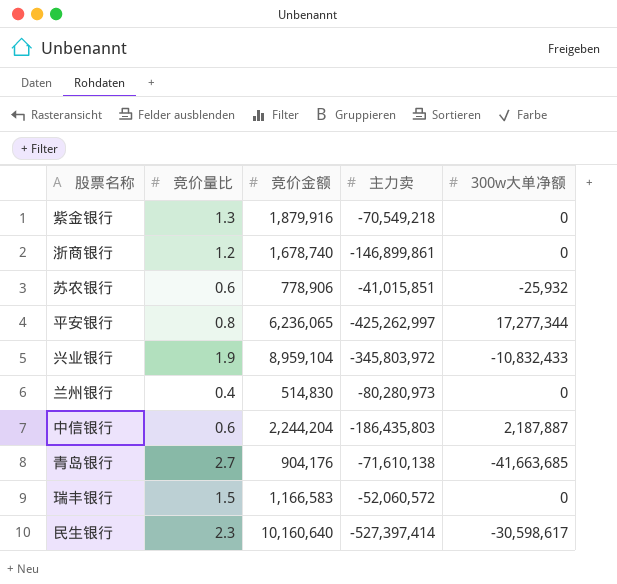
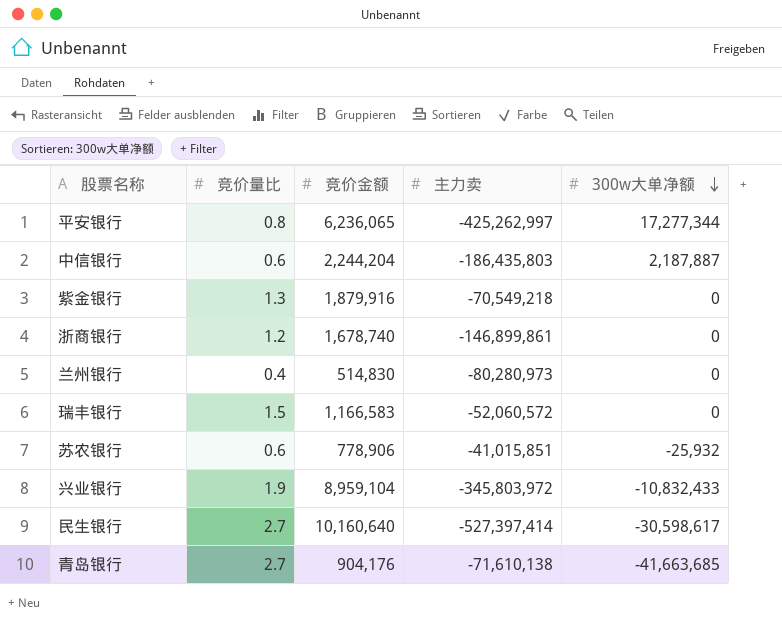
row order: none -> 300w大单净额 descending
民生银行 | 竞价量比: 2.3 -> 2.7

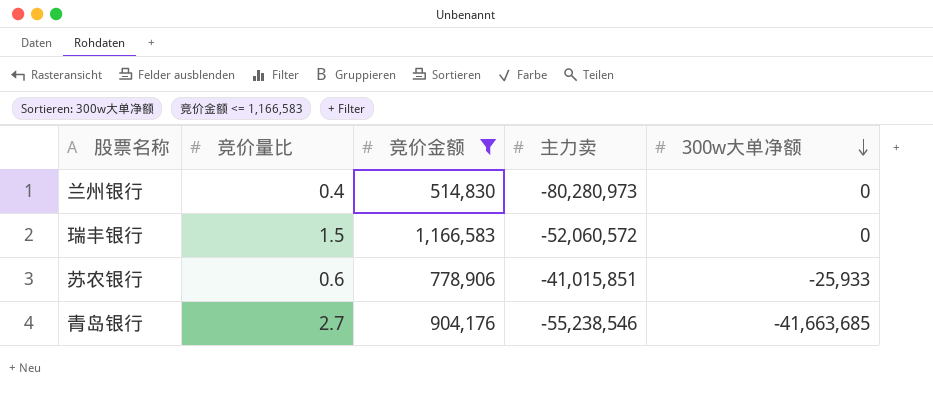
filter: none -> 竞价金额 <= 1,166,583
苏农银行 | 300w大单净额: -25,932 -> -25,933
青岛银行 | 主力卖: -71,610,138 -> -55,238,546

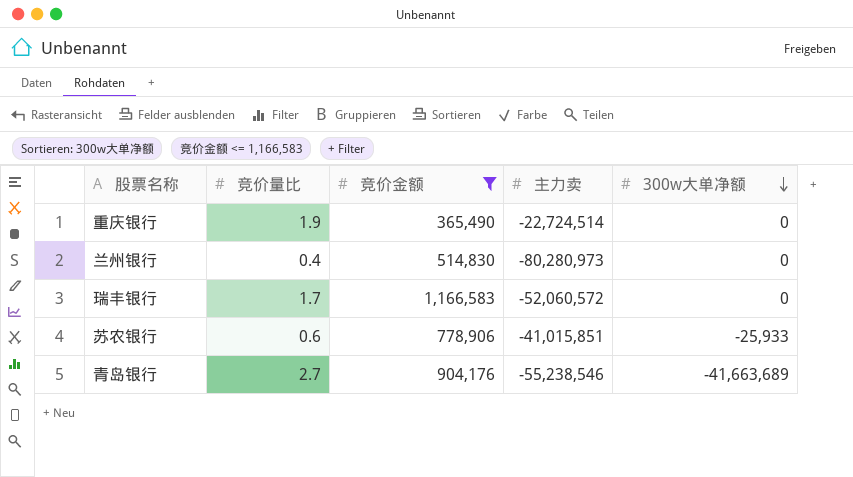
row 重庆银行: none -> 1.9 | 365,490 | -22,724,514 | 0
瑞丰银行 | 竞价量比: 1.5 -> 1.7
青岛银行 | 300w大单净额: -41,663,685 -> -41,663,689

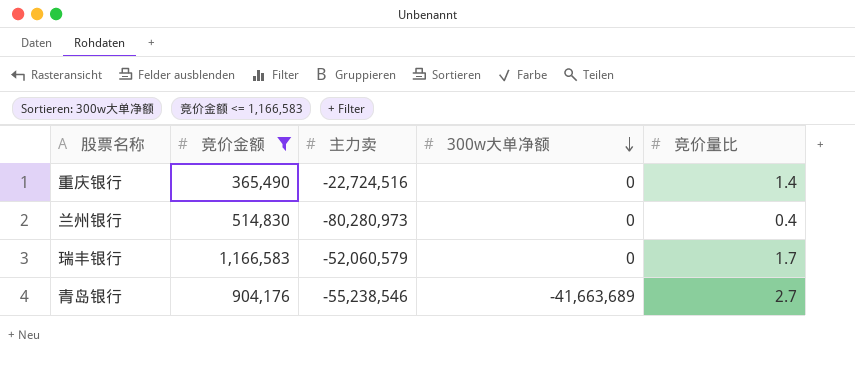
column 竞价量比 | position: 2 -> 5
row 苏农银行: 0.6 | 778,906 | -41,015,851 | -25,933 -> none
重庆银行 | 主力卖: -22,724,514 -> -22,724,516
重庆银行 | 竞价量比: 1.9 -> 1.4
瑞丰银行 | 主力卖: -52,060,572 -> -52,060,579

